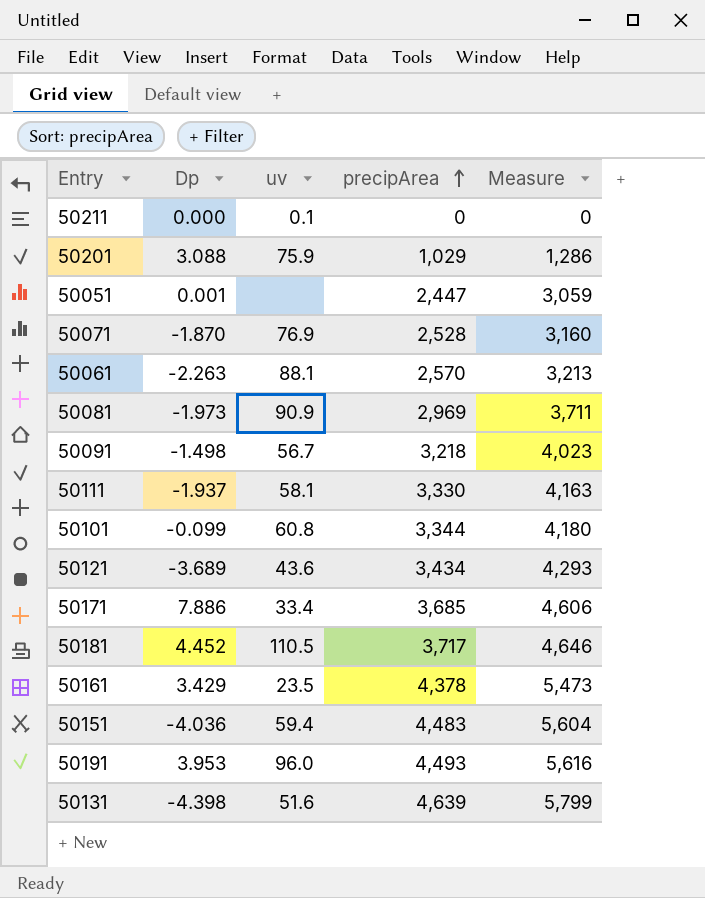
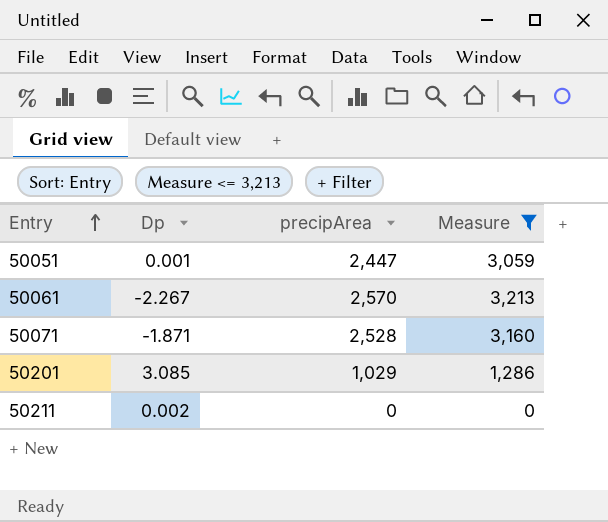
filter: none -> Measure <= 3,213
row order: precipArea ascending -> Entry ascending
column uv | position: 3 -> none
50061 | Dp: -2.263 -> -2.267
50071 | Dp: -1.870 -> -1.871
50201 | Dp: 3.088 -> 3.085
50211 | Dp: 0.000 -> 0.002

